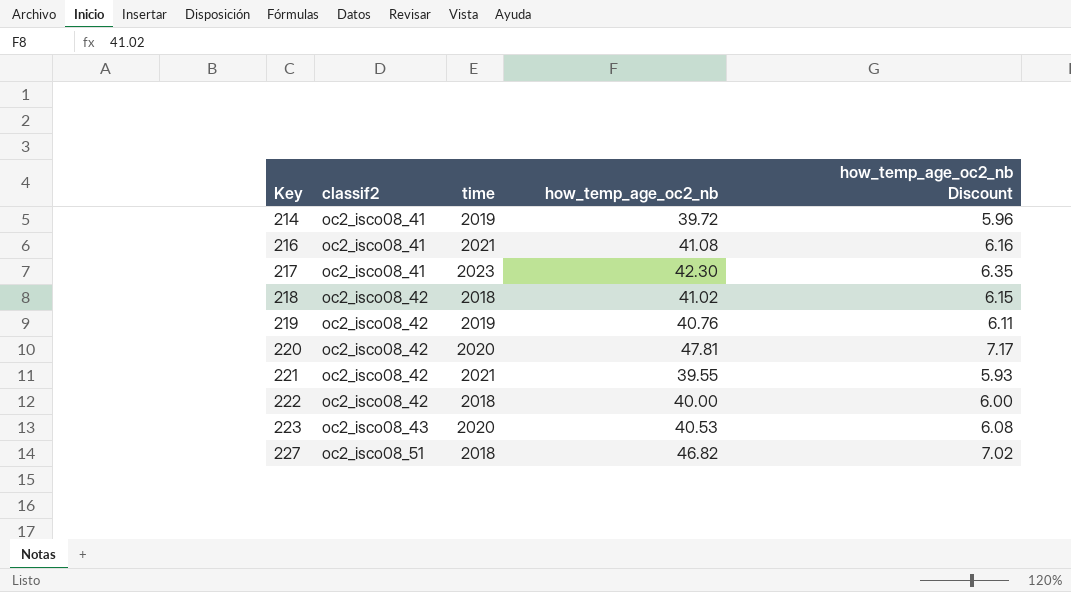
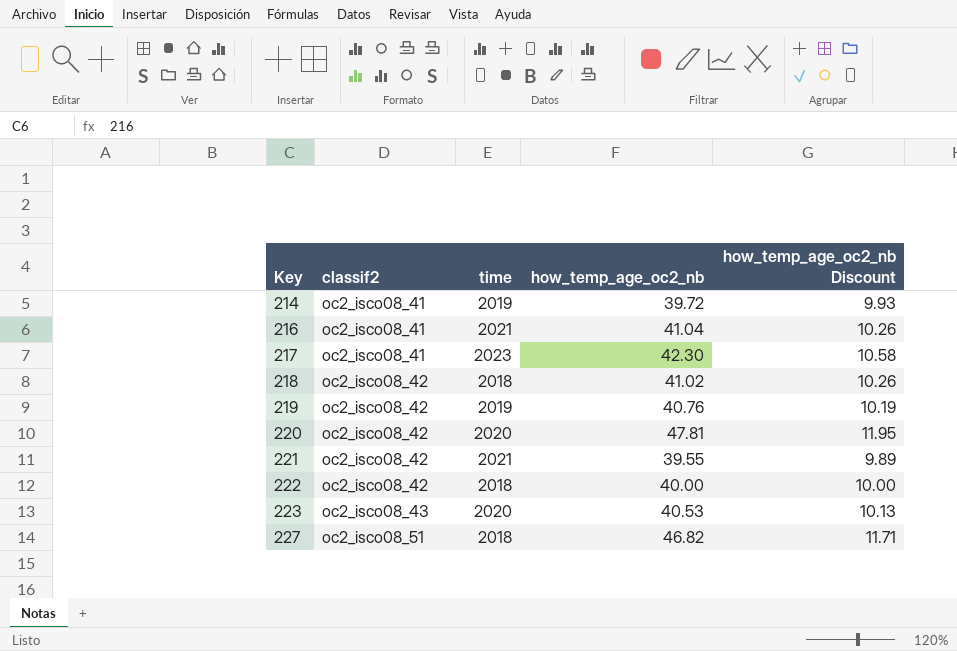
column how_temp_age_oc2_nb Discount | formula: [how_temp_age_oc2_nb] * 0.15 -> [how_temp_age_oc2_nb] * 0.25
216 | how_temp_age_oc2_nb: 41.08 -> 41.04

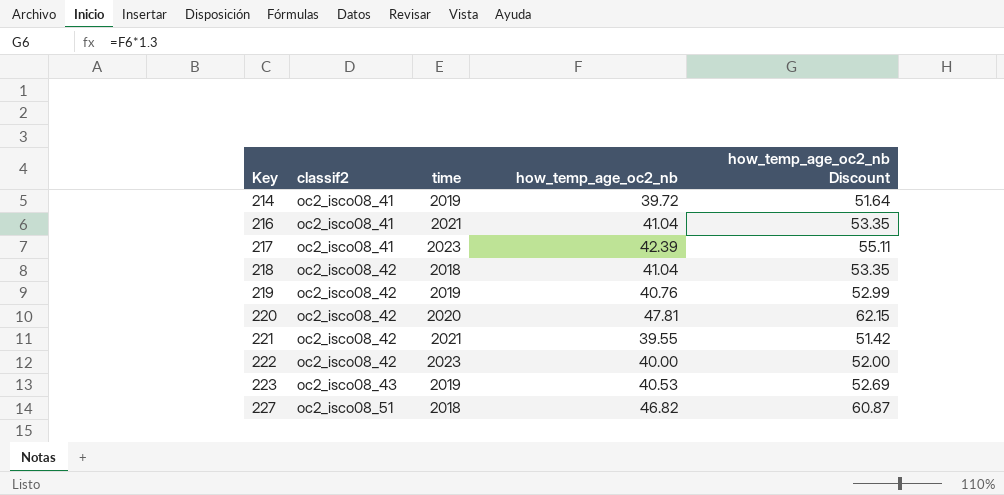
column how_temp_age_oc2_nb Discount | formula: [how_temp_age_oc2_nb] * 0.25 -> [how_temp_age_oc2_nb] * 1.3
217 | how_temp_age_oc2_nb: 42.30 -> 42.39
218 | how_temp_age_oc2_nb: 41.02 -> 41.04
222 | time: 2018 -> 2023
223 | time: 2020 -> 2019

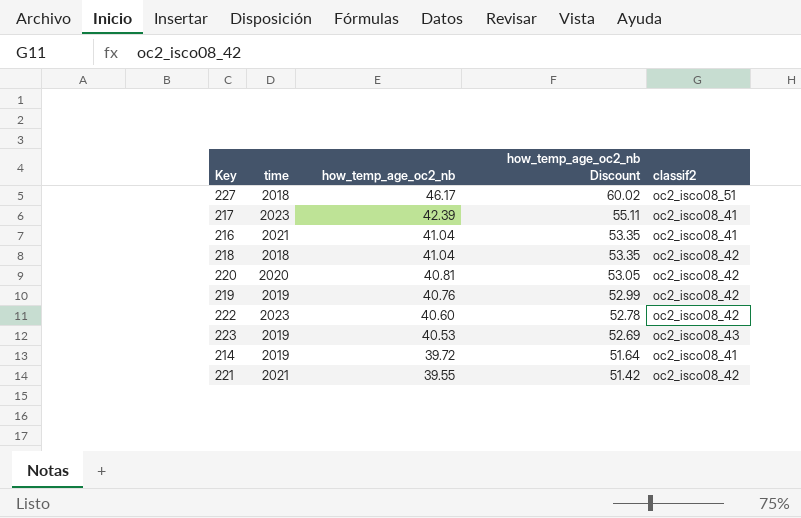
row order: Key ascending -> how_temp_age_oc2_nb descending
column classif2 | position: 2 -> 5
227 | how_temp_age_oc2_nb: 46.82 -> 46.17
227 | how_temp_age_oc2_nb Discount: 60.87 -> 60.02
220 | how_temp_age_oc2_nb: 47.81 -> 40.81
220 | how_temp_age_oc2_nb Discount: 62.15 -> 53.05
222 | how_temp_age_oc2_nb: 40.00 -> 40.60
222 | how_temp_age_oc2_nb Discount: 52.00 -> 52.78

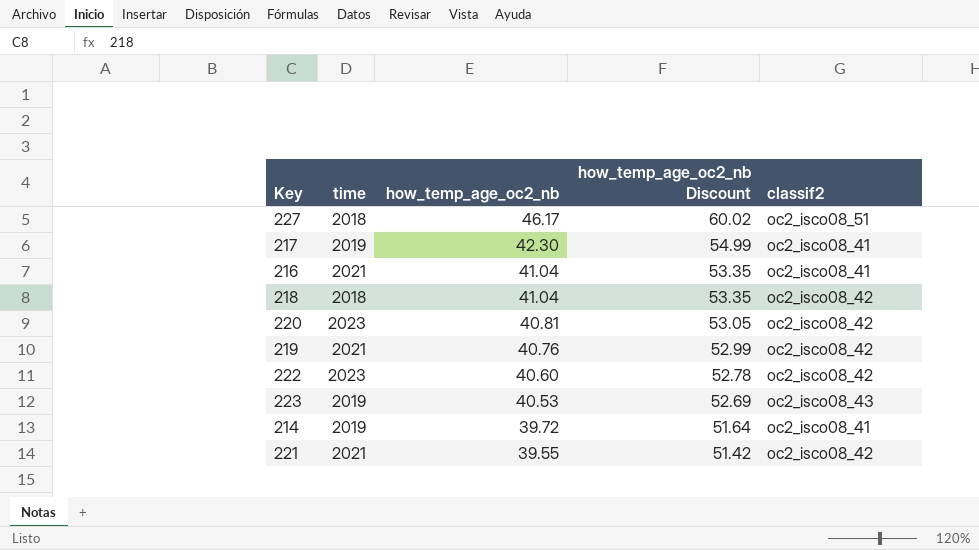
217 | time: 2023 -> 2019
217 | how_temp_age_oc2_nb: 42.39 -> 42.30
217 | how_temp_age_oc2_nb Discount: 55.11 -> 54.99
220 | time: 2020 -> 2023
219 | time: 2019 -> 2021

